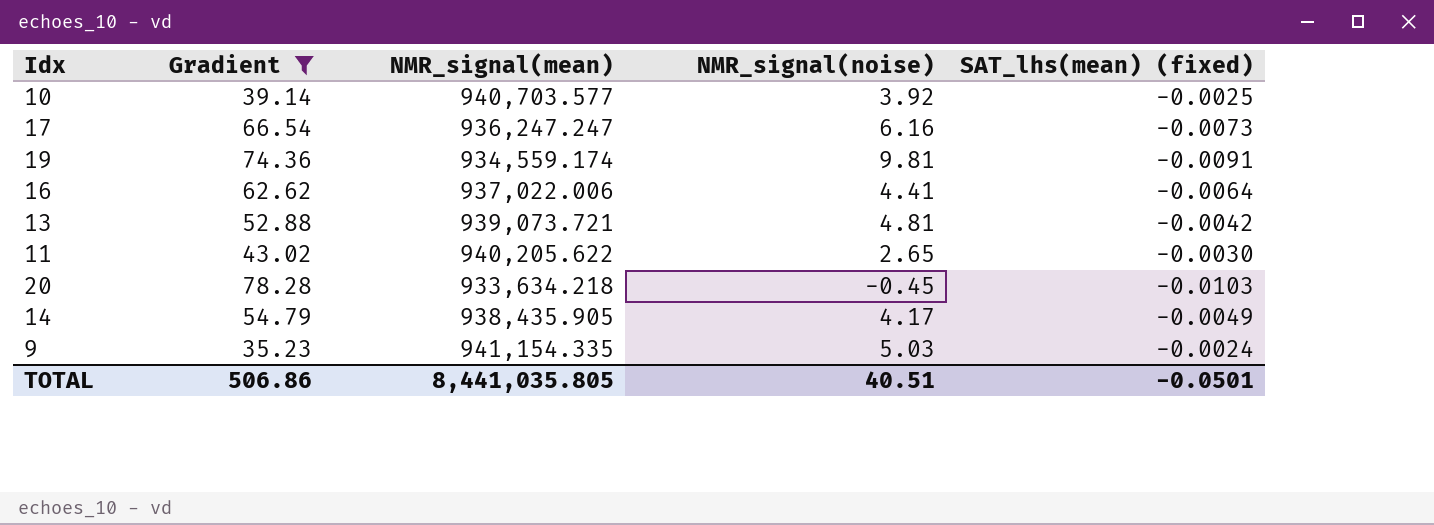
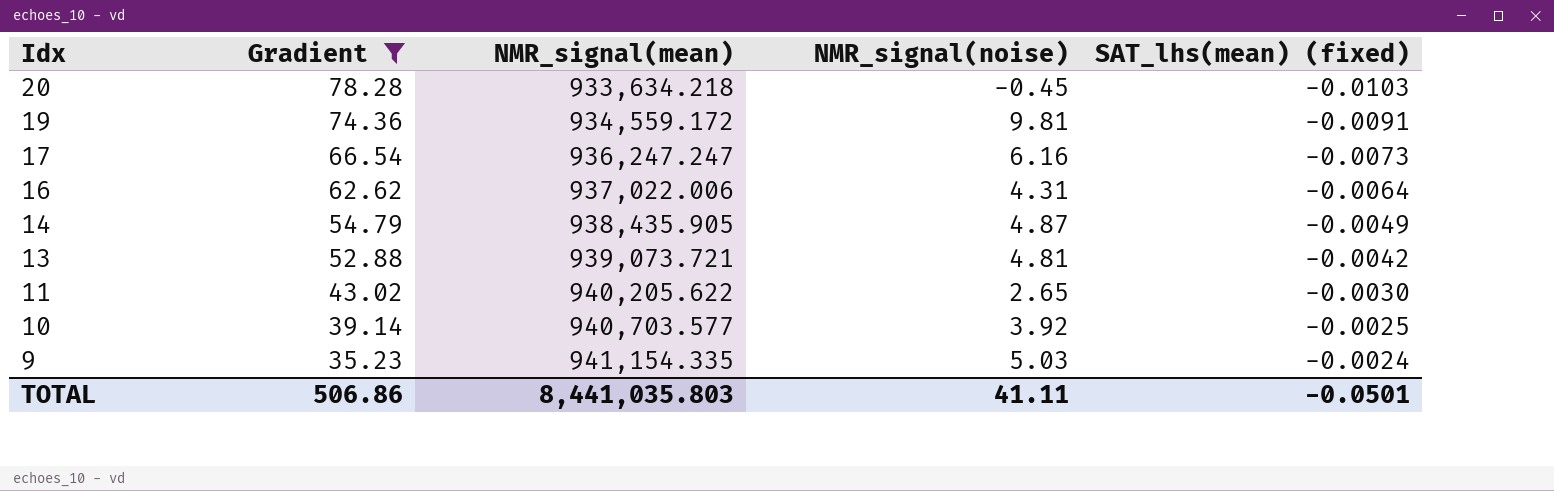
row order: none -> Idx descending
19 | NMR_signal(mean): 934,559.174 -> 934,559.172
16 | NMR_signal(noise): 4.41 -> 4.31
14 | NMR_signal(noise): 4.17 -> 4.87
TOTAL | NMR_signal(mean): 8,441,035.805 -> 8,441,035.803
TOTAL | NMR_signal(noise): 40.51 -> 41.11

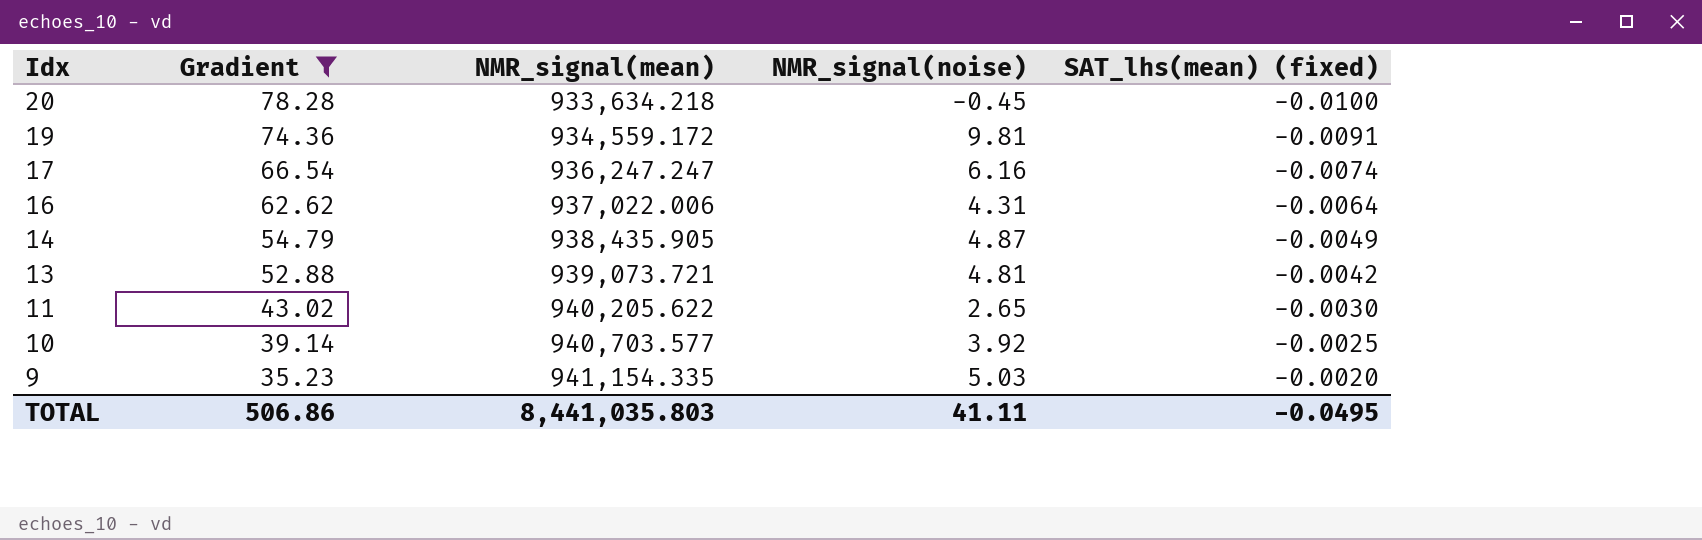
20 | SAT_lhs(mean) (fixed): -0.0103 -> -0.0100
17 | SAT_lhs(mean) (fixed): -0.0073 -> -0.0074
9 | SAT_lhs(mean) (fixed): -0.0024 -> -0.0020
TOTAL | SAT_lhs(mean) (fixed): -0.0501 -> -0.0495

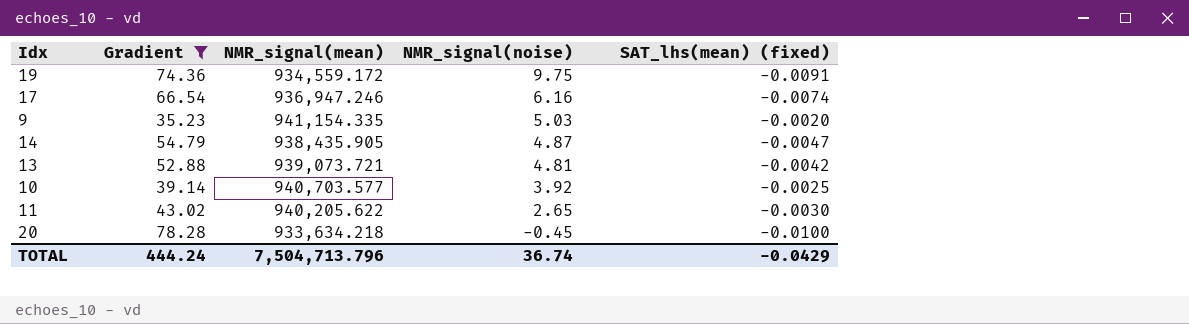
row order: Idx descending -> NMR_signal(noise) descending
row 16: 62.62 | 937,022.006 | 4.31 | -0.0064 -> none
19 | NMR_signal(noise): 9.81 -> 9.75
17 | NMR_signal(mean): 936,247.247 -> 936,947.246
14 | SAT_lhs(mean) (fixed): -0.0049 -> -0.0047
TOTAL | Gradient: 506.86 -> 444.24
TOTAL | NMR_signal(mean): 8,441,035.803 -> 7,504,713.796
TOTAL | NMR_signal(noise): 41.11 -> 36.74
TOTAL | SAT_lhs(mean) (fixed): -0.0495 -> -0.0429

